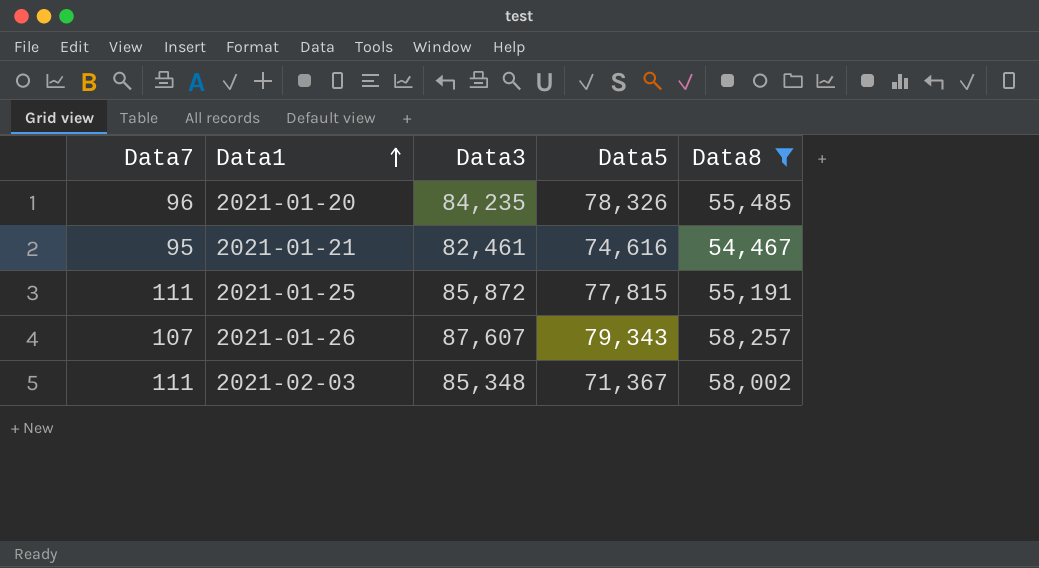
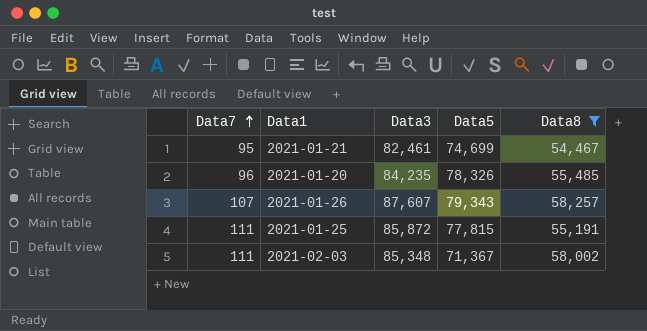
row order: Data1 ascending -> Data7 ascending
2021-01-21 | Data5: 74,616 -> 74,699

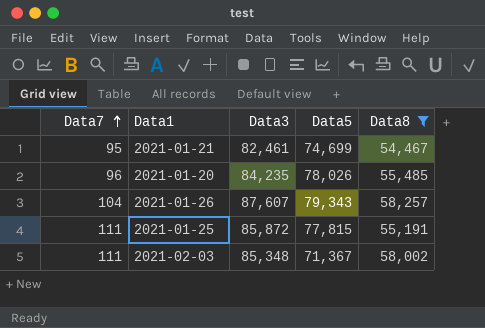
2021-01-20 | Data5: 78,326 -> 78,026
2021-01-26 | Data7: 107 -> 104

